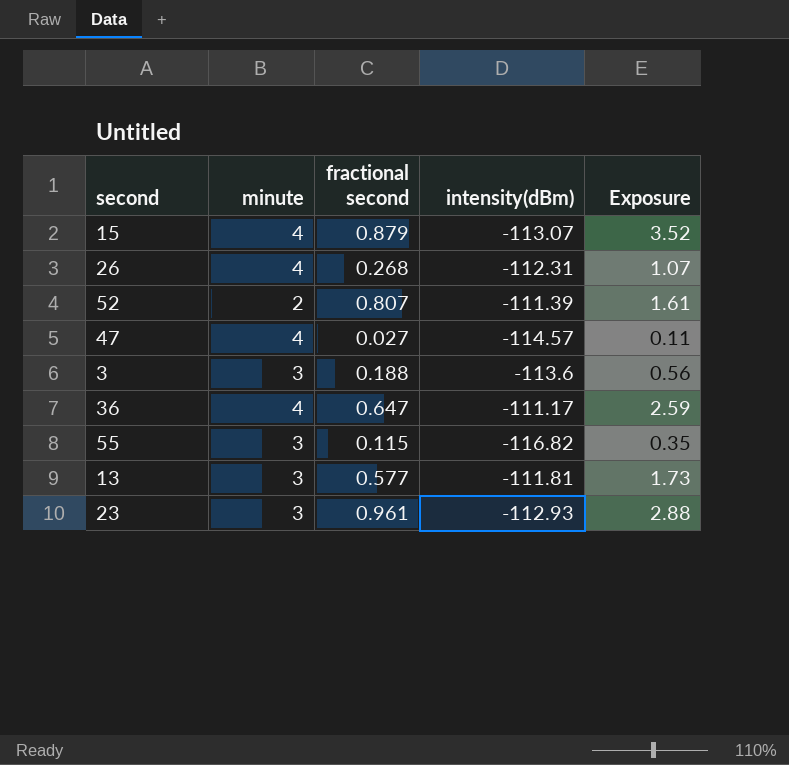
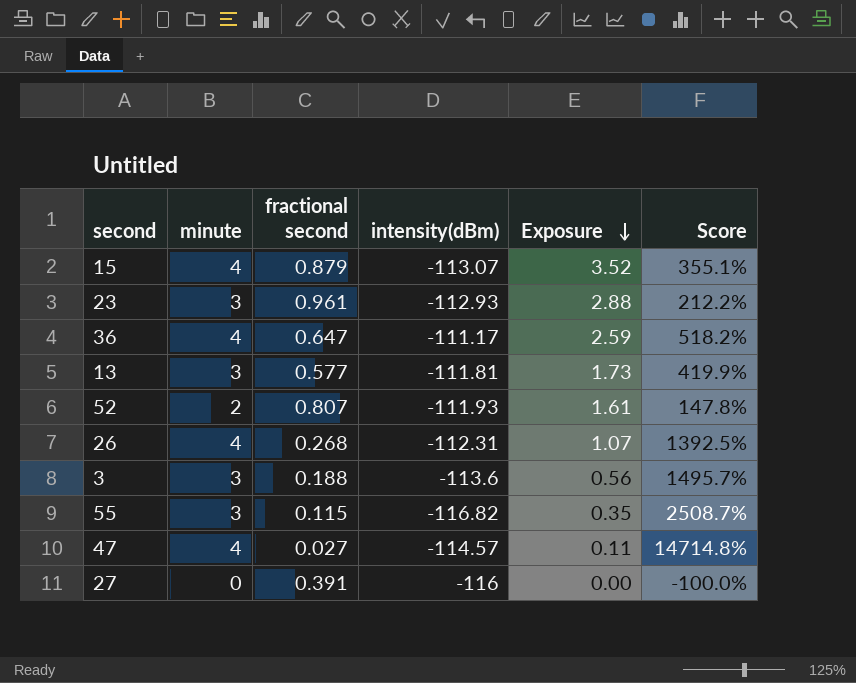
row order: none -> Exposure descending
column Score | formula: none -> ([minute] - [fractional second]) / [fractional second]
52 | intensity(dBm): -111.39 -> -111.93
row 27: none -> 0 | 0.391 | -116 | 0.00 | -100.0%

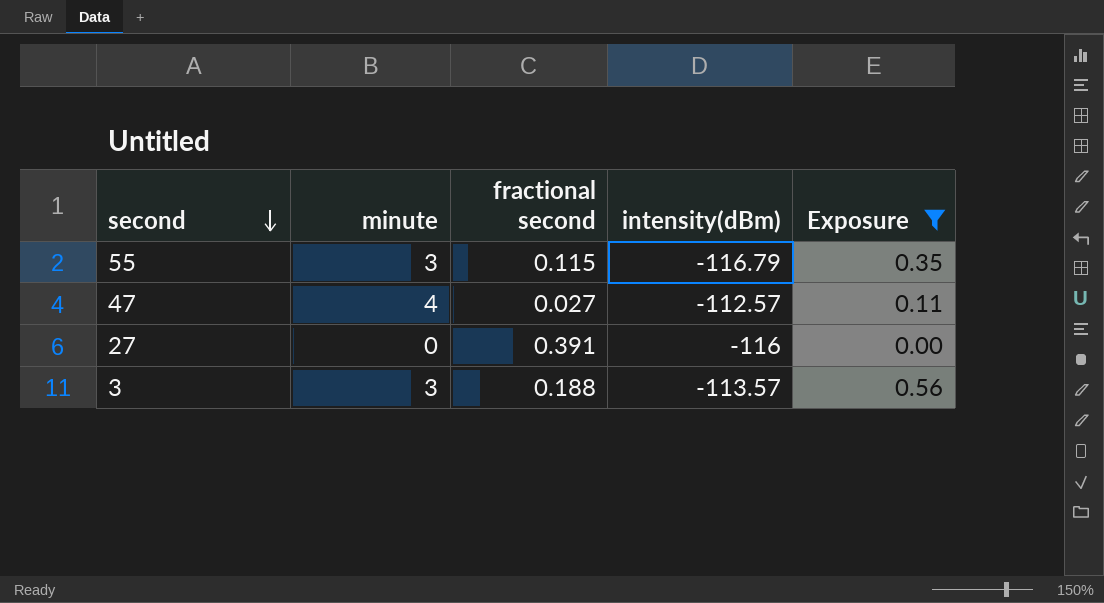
filter: none -> Exposure <= 0.56
row order: Exposure descending -> second descending
column Score | formula: ([minute] - [fractional second]) / [fractional second] -> none
55 | intensity(dBm): -116.82 -> -116.79
47 | intensity(dBm): -114.57 -> -112.57
3 | intensity(dBm): -113.6 -> -113.57

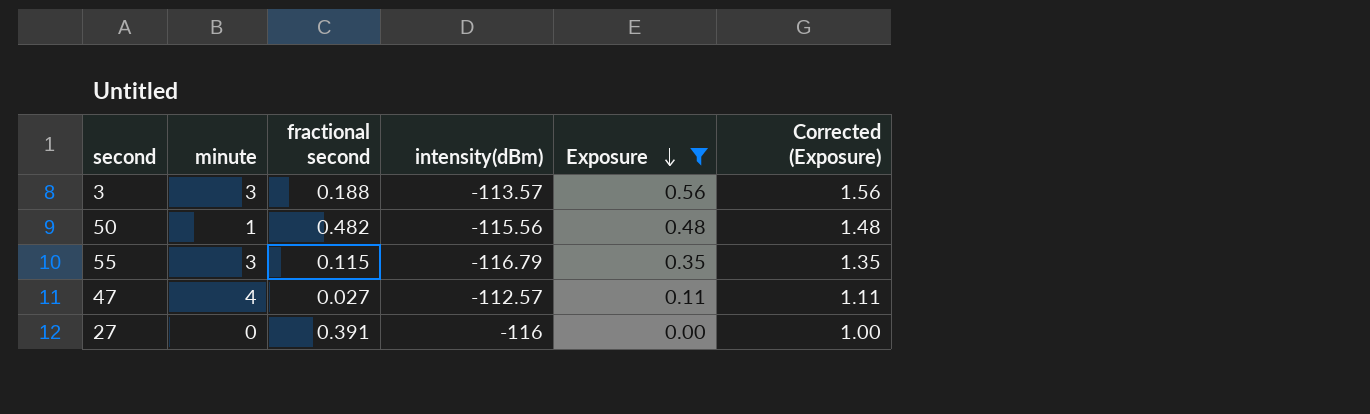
row order: second descending -> Exposure descending
column Corrected (Exposure) | formula: none -> [Exposure] + 1
row 50: none -> 1 | 0.482 | -115.56 | 0.48 | 1.48

